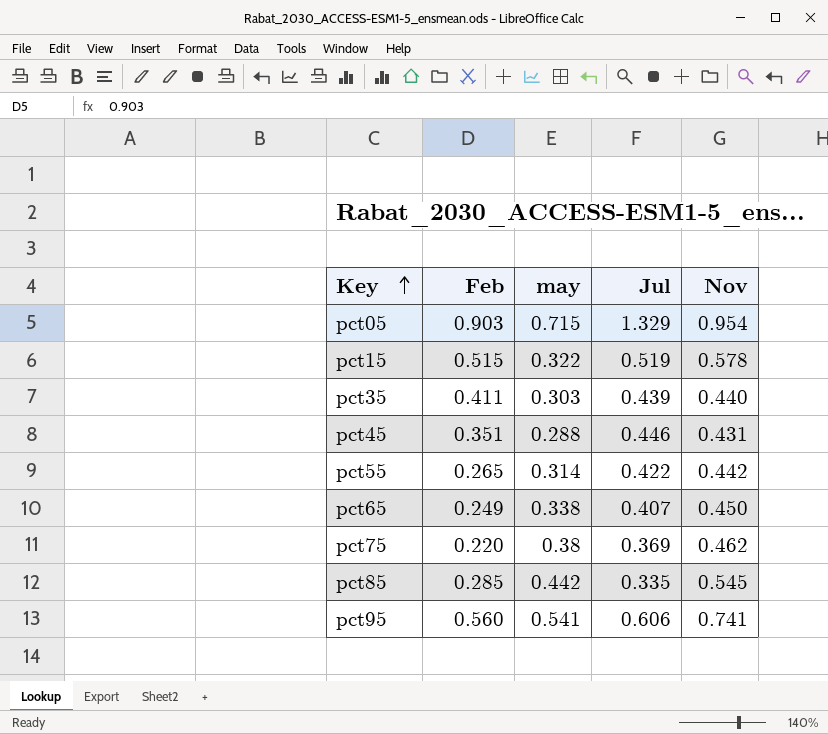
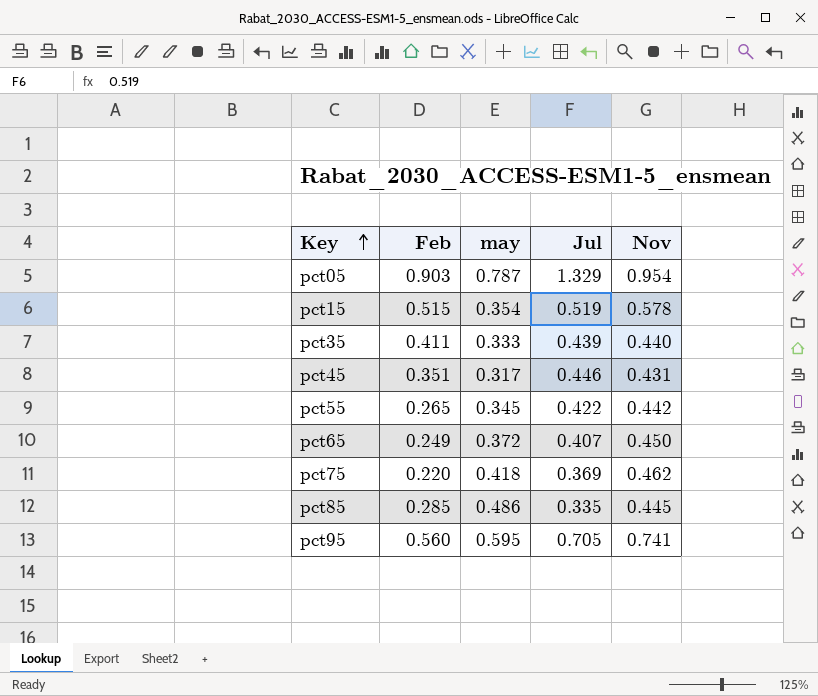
pct05 | may: 0.715 -> 0.787
pct15 | may: 0.322 -> 0.354
pct35 | may: 0.303 -> 0.333
pct45 | may: 0.288 -> 0.317
pct55 | may: 0.314 -> 0.345
pct65 | may: 0.338 -> 0.372
pct75 | may: 0.38 -> 0.418
pct85 | may: 0.442 -> 0.486
pct85 | Nov: 0.545 -> 0.445
pct95 | may: 0.541 -> 0.595
pct95 | Jul: 0.606 -> 0.705

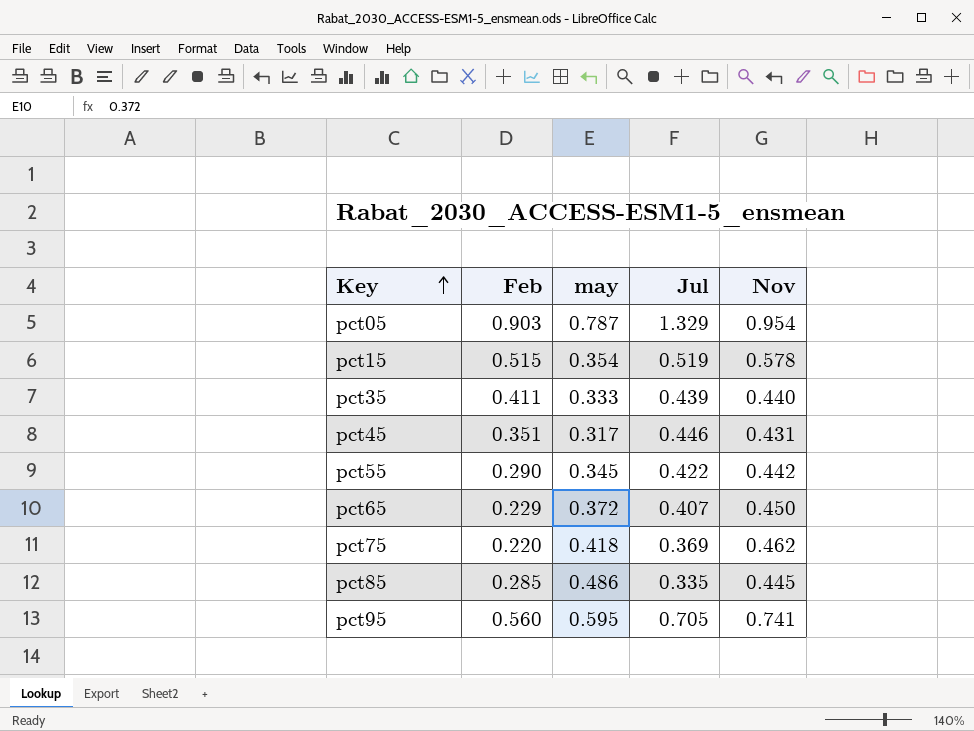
pct55 | Feb: 0.265 -> 0.290
pct65 | Feb: 0.249 -> 0.229

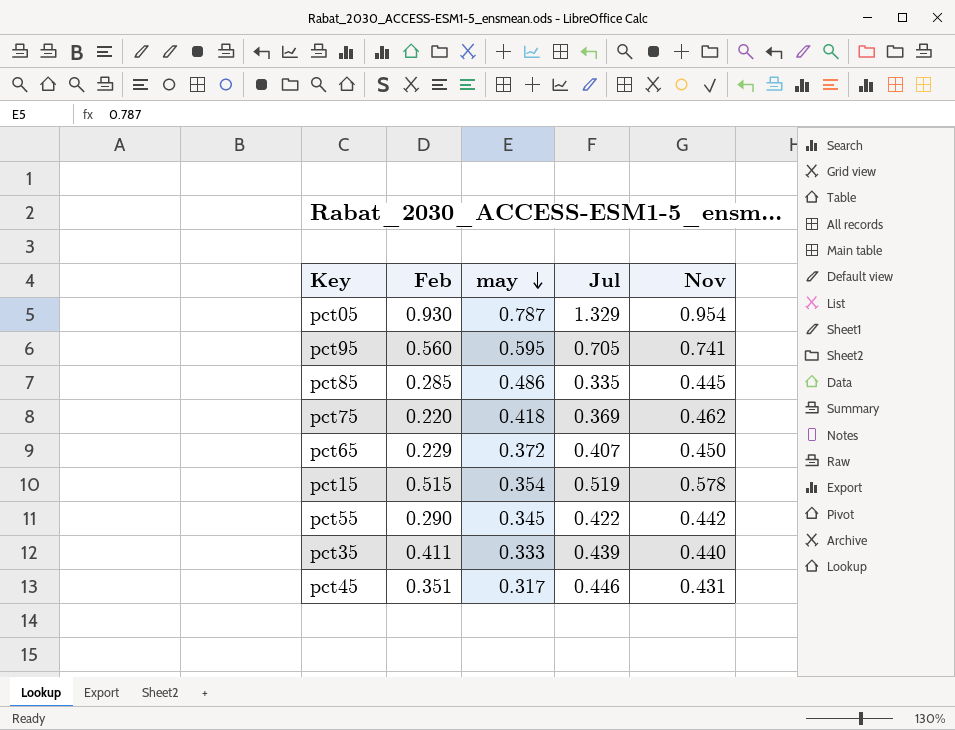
row order: Key ascending -> may descending
pct05 | Feb: 0.903 -> 0.930

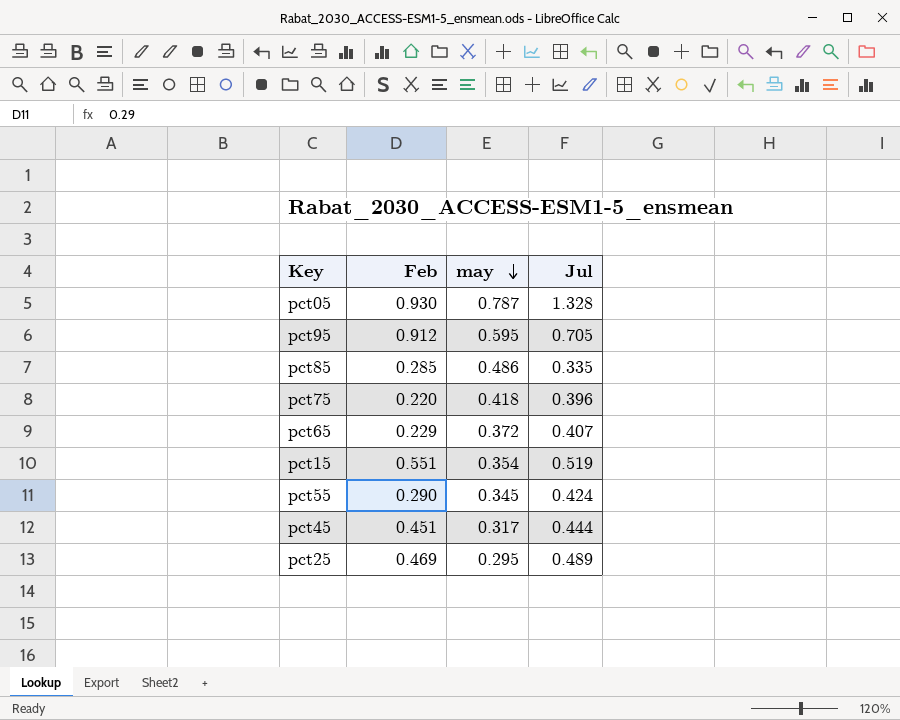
column Nov | position: 5 -> none
row pct35: 0.411 | 0.333 | 0.439 | 0.440 -> none
pct05 | Jul: 1.329 -> 1.328
pct95 | Feb: 0.560 -> 0.912
pct75 | Jul: 0.369 -> 0.396
pct15 | Feb: 0.515 -> 0.551
pct55 | Jul: 0.422 -> 0.424
pct45 | Feb: 0.351 -> 0.451
pct45 | Jul: 0.446 -> 0.444
row pct25: none -> 0.469 | 0.295 | 0.489

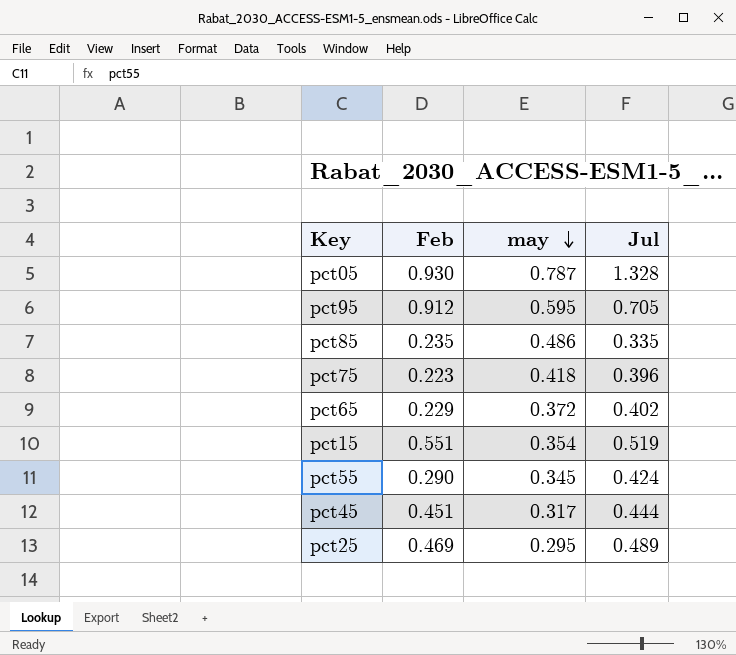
pct85 | Feb: 0.285 -> 0.235
pct75 | Feb: 0.220 -> 0.223
pct65 | Jul: 0.407 -> 0.402

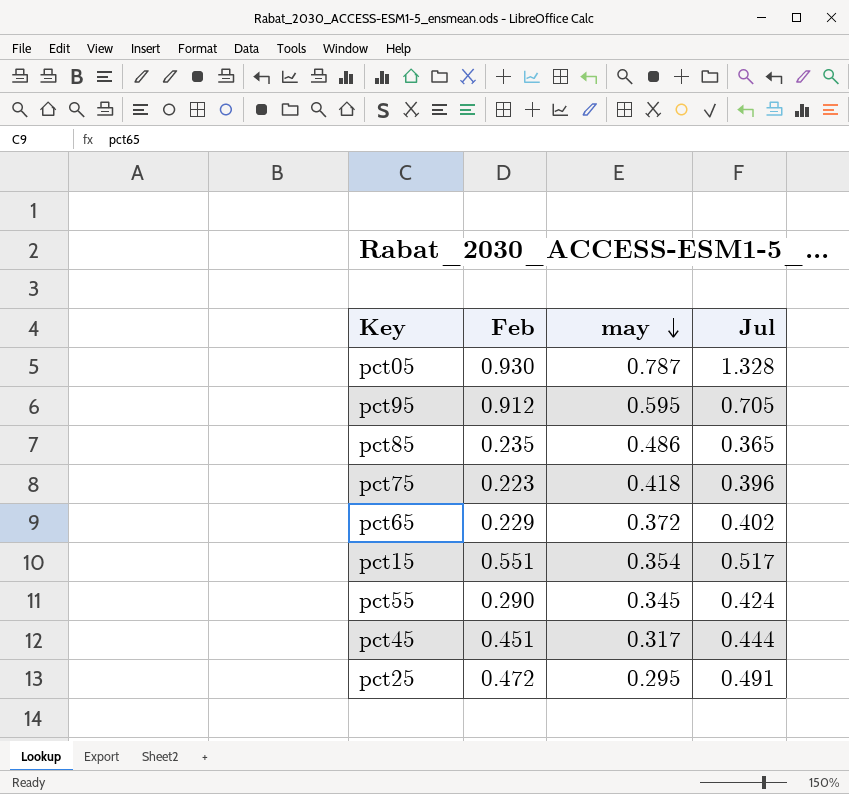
pct85 | Jul: 0.335 -> 0.365
pct15 | Jul: 0.519 -> 0.517
pct25 | Feb: 0.469 -> 0.472
pct25 | Jul: 0.489 -> 0.491

